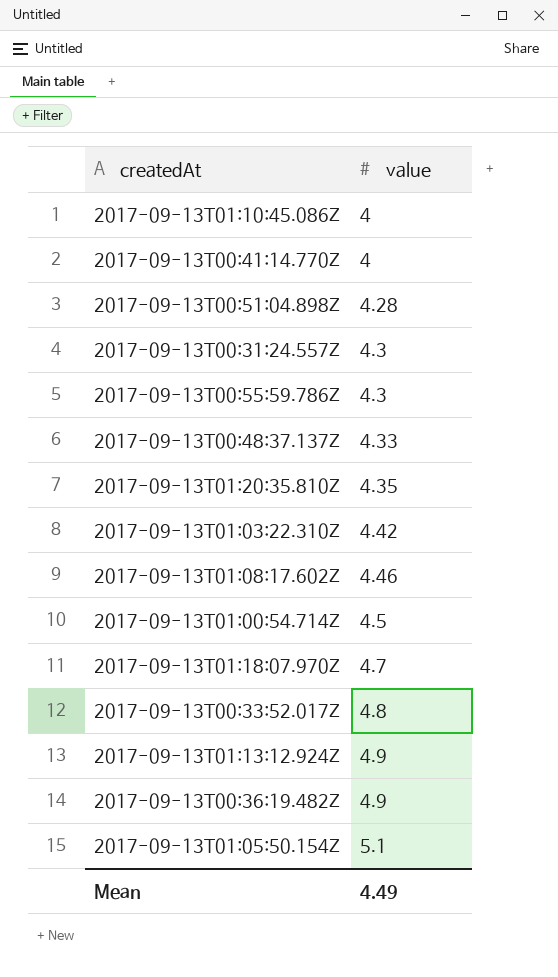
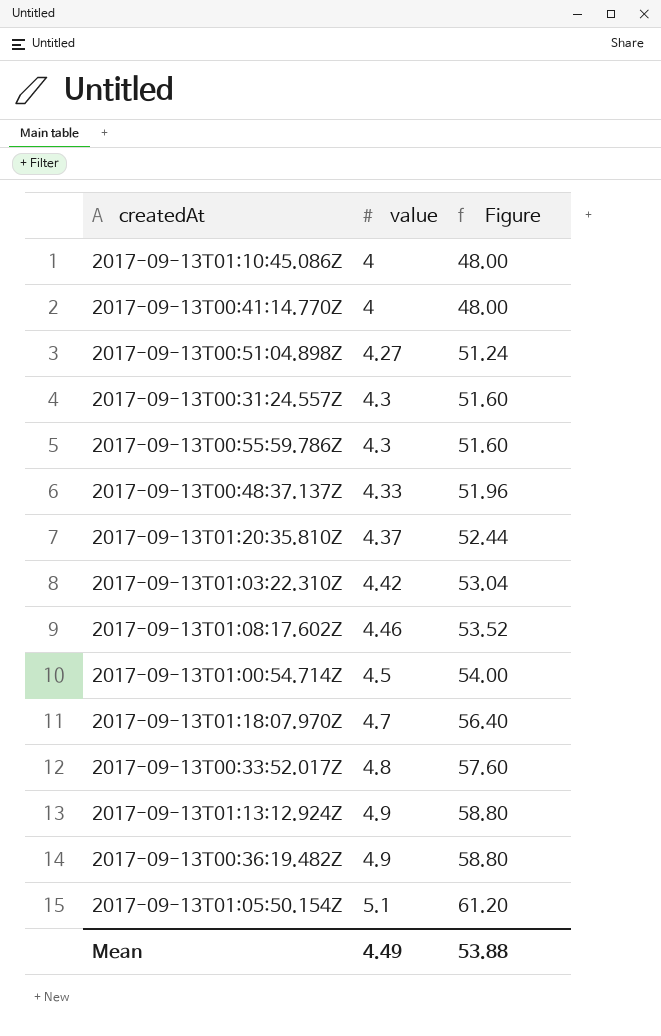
column Figure | formula: none -> [value] * 12
2017-09-13T00:51:04.898Z | value: 4.28 -> 4.27
2017-09-13T01:20:35.810Z | value: 4.35 -> 4.37

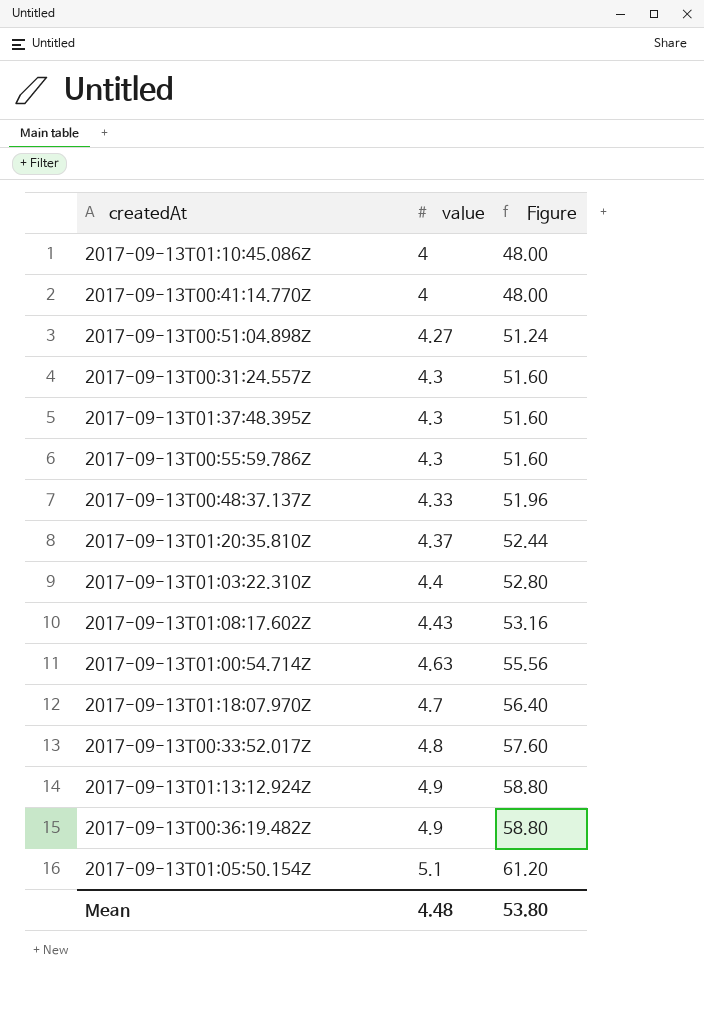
row 2017-09-13T01:37:48.395Z: none -> 4.3 | 51.60
2017-09-13T01:03:22.310Z | value: 4.42 -> 4.4
2017-09-13T01:03:22.310Z | Figure: 53.04 -> 52.80
2017-09-13T01:08:17.602Z | value: 4.46 -> 4.43
2017-09-13T01:08:17.602Z | Figure: 53.52 -> 53.16
2017-09-13T01:00:54.714Z | value: 4.5 -> 4.63
2017-09-13T01:00:54.714Z | Figure: 54.00 -> 55.56
Mean | value: 4.49 -> 4.48
Mean | Figure: 53.88 -> 53.80

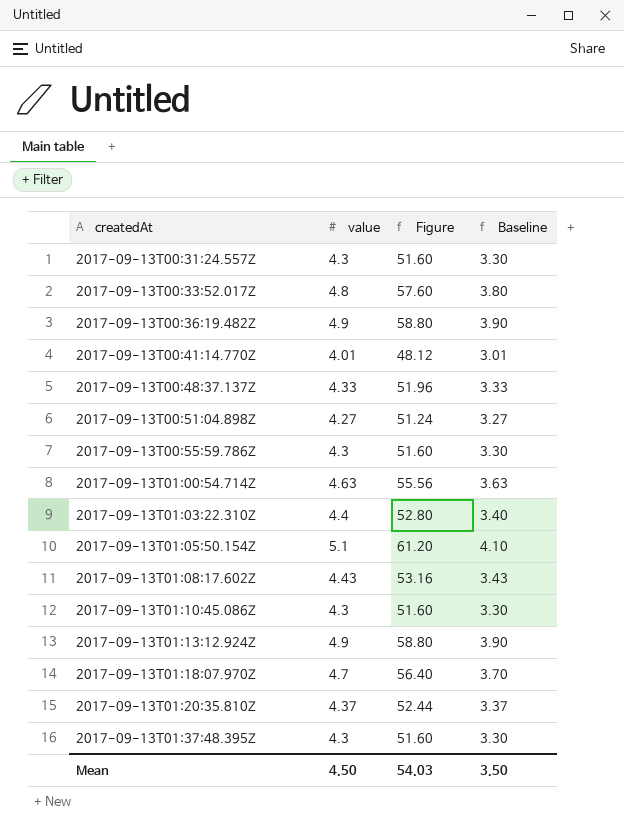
row order: value ascending -> createdAt ascending
column Baseline | formula: none -> [value] - 1
2017-09-13T00:41:14.770Z | value: 4 -> 4.01
2017-09-13T00:41:14.770Z | Figure: 48.00 -> 48.12
2017-09-13T01:10:45.086Z | value: 4 -> 4.3
2017-09-13T01:10:45.086Z | Figure: 48.00 -> 51.60
Mean | value: 4.48 -> 4.50
Mean | Figure: 53.80 -> 54.03

